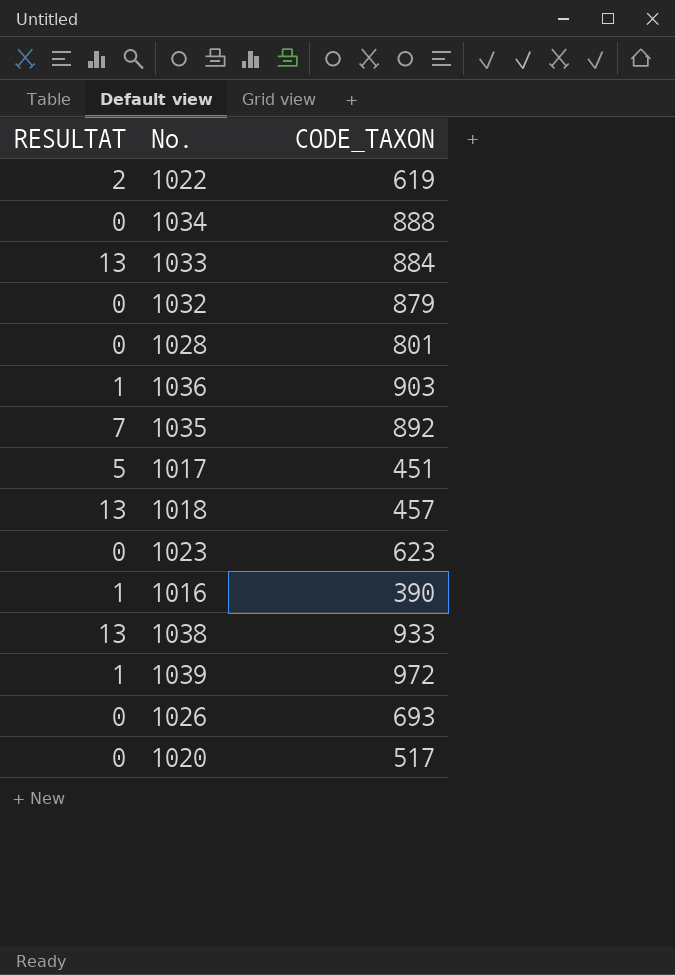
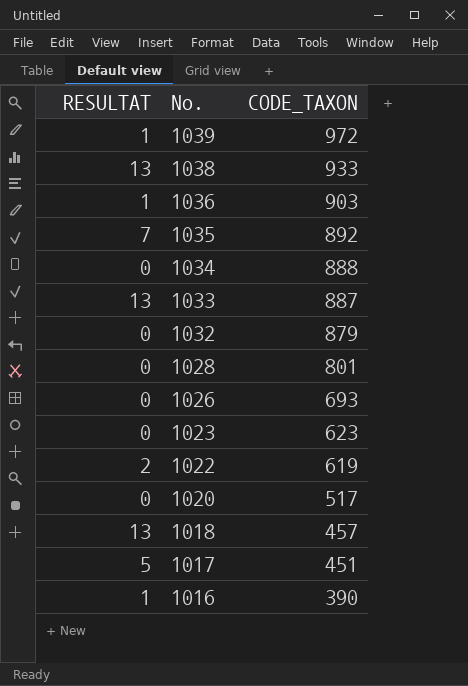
row order: none -> No. descending
1033 | CODE_TAXON: 884 -> 887

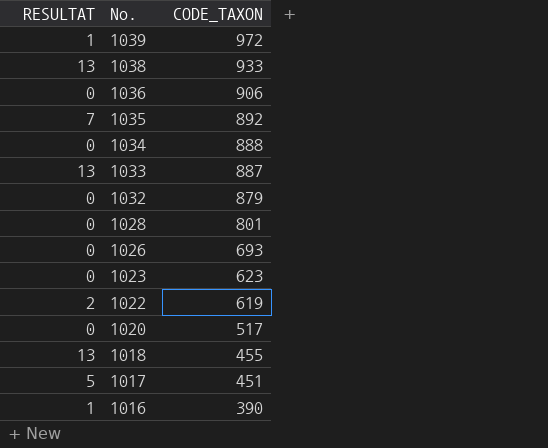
1036 | RESULTAT: 1 -> 0
1036 | CODE_TAXON: 903 -> 906
1018 | CODE_TAXON: 457 -> 455

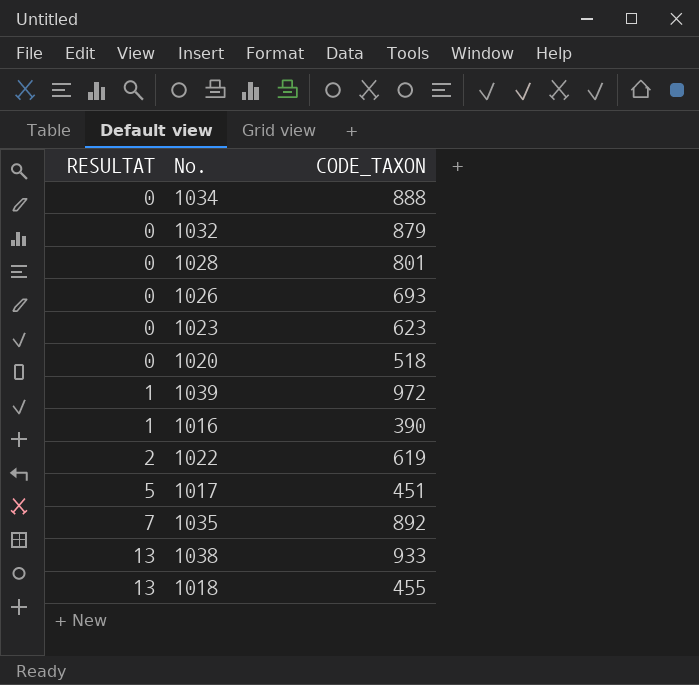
row order: No. descending -> RESULTAT ascending
row 1036: 0 | 906 -> none
row 1033: 13 | 887 -> none
1020 | CODE_TAXON: 517 -> 518

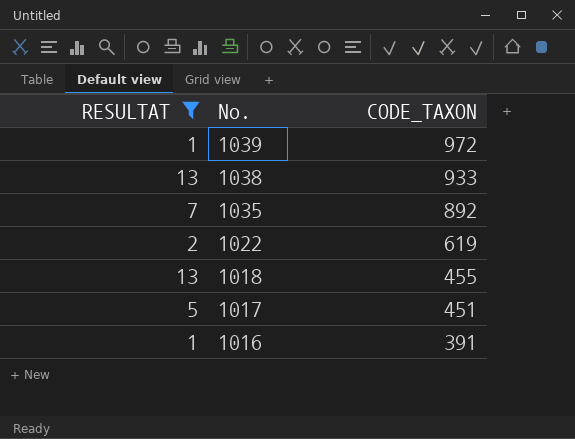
filter: none -> RESULTAT != 0
row order: RESULTAT ascending -> No. descending
1016 | CODE_TAXON: 390 -> 391

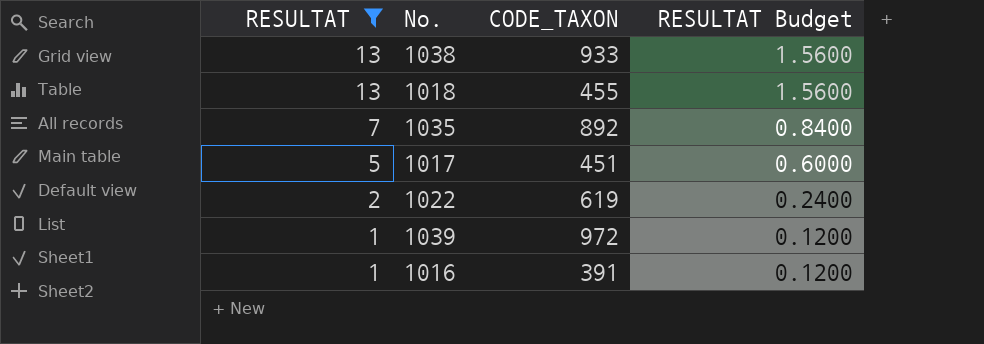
row order: No. descending -> RESULTAT descending
column RESULTAT Budget | formula: none -> [RESULTAT] * 0.12

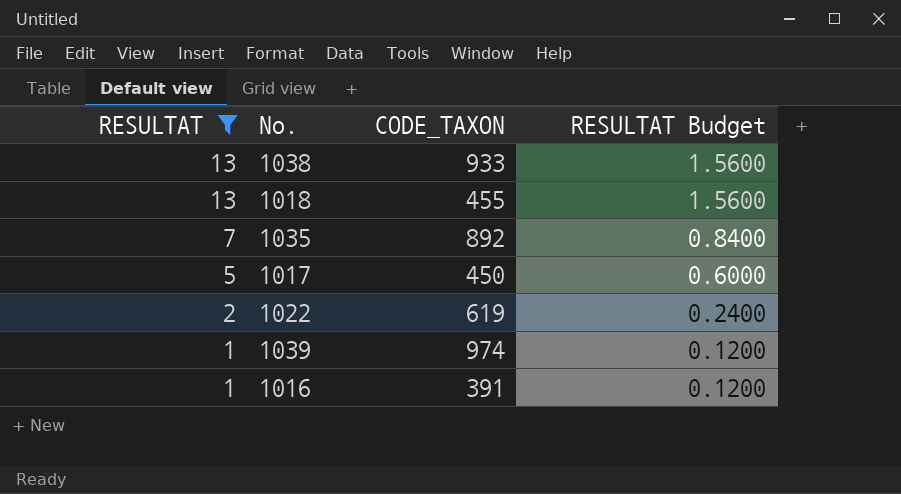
1017 | CODE_TAXON: 451 -> 450
1039 | CODE_TAXON: 972 -> 974

